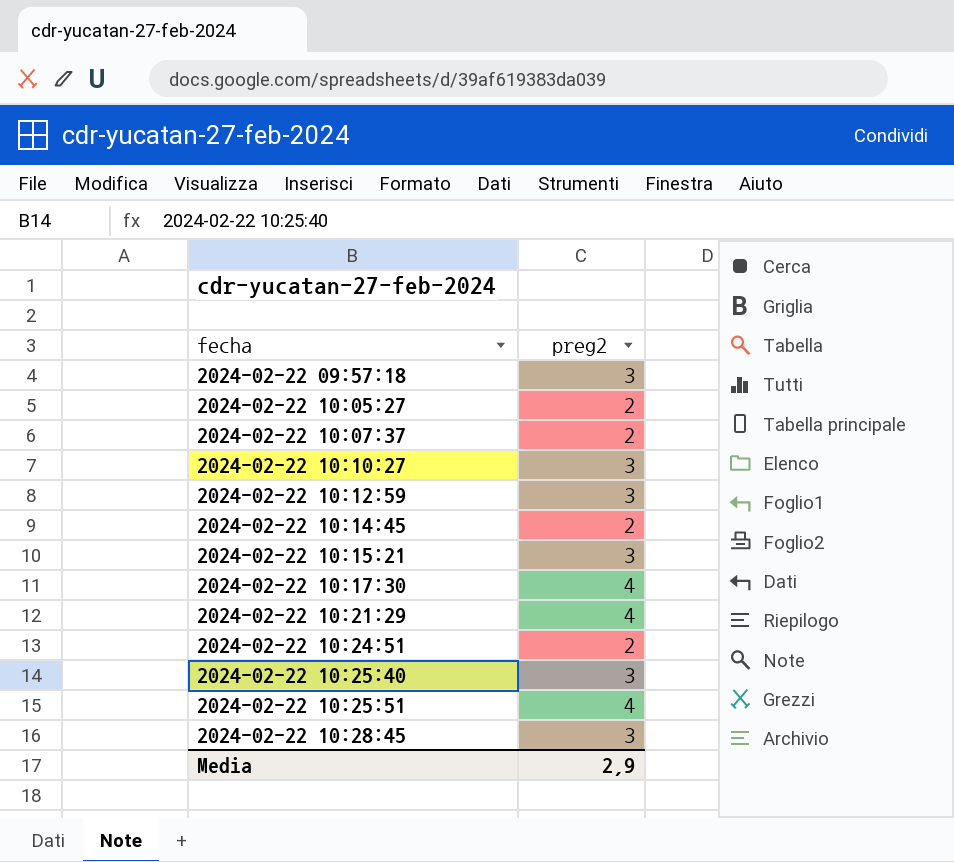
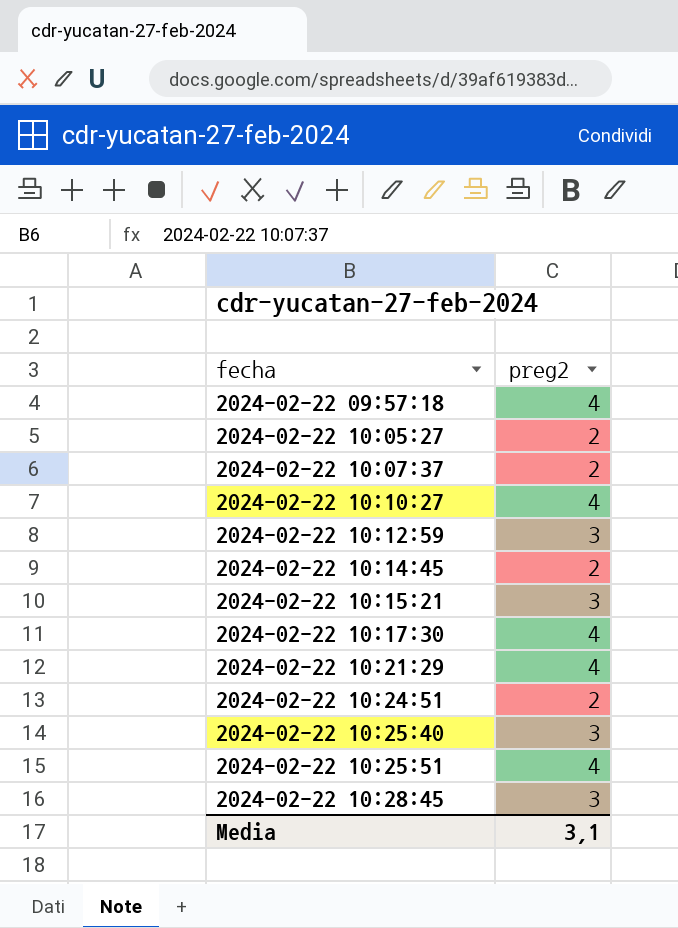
2024-02-22 09:57:18 | preg2: 3 -> 4
2024-02-22 10:10:27 | preg2: 3 -> 4
Media | preg2: 2,9 -> 3,1

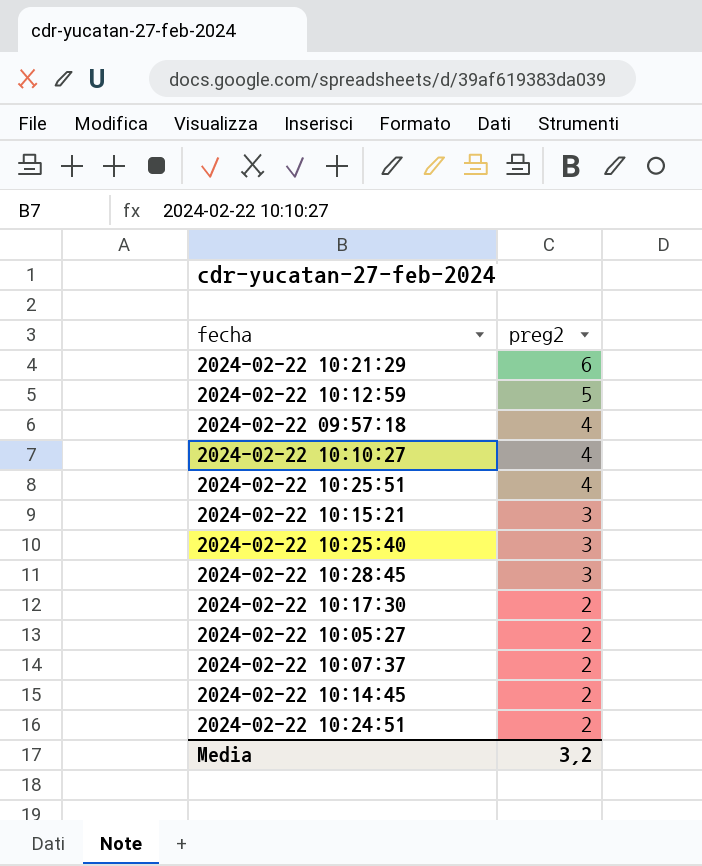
row order: fecha ascending -> preg2 descending
2024-02-22 10:21:29 | preg2: 4 -> 6
2024-02-22 10:12:59 | preg2: 3 -> 5
2024-02-22 10:17:30 | preg2: 4 -> 2
Media | preg2: 3,1 -> 3,2

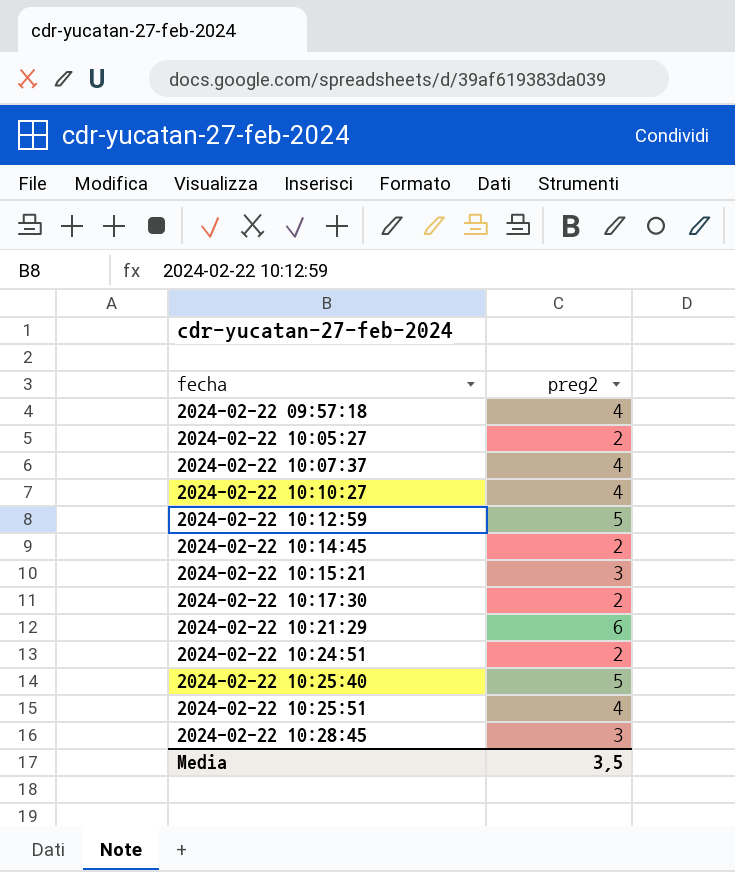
row order: preg2 descending -> fecha ascending
2024-02-22 10:07:37 | preg2: 2 -> 4
2024-02-22 10:25:40 | preg2: 3 -> 5
Media | preg2: 3,2 -> 3,5

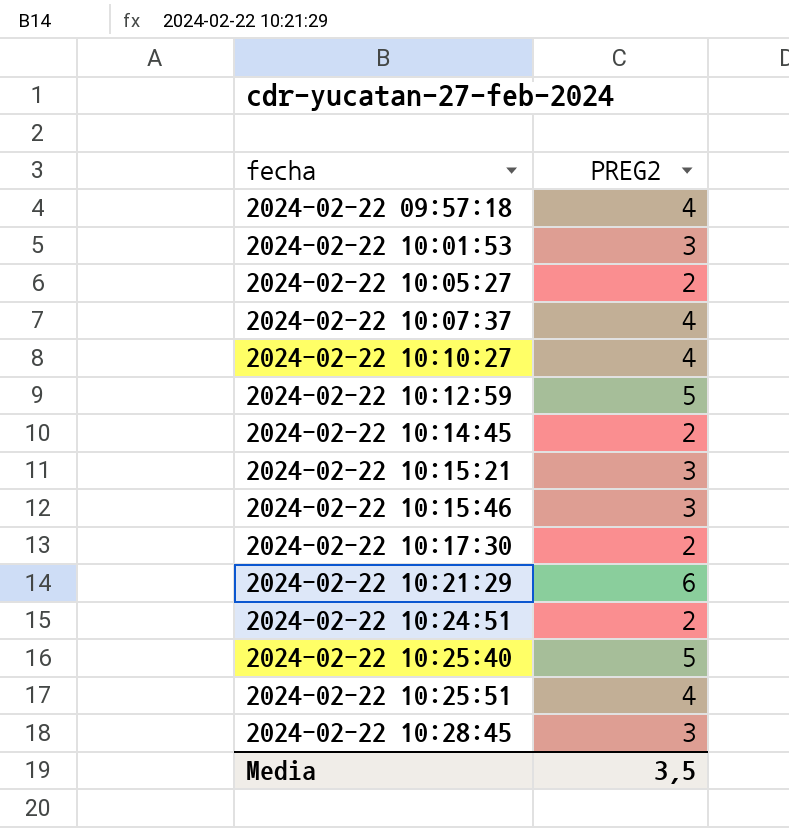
column name: preg2 -> PREG2
row 2024-02-22 10:01:53: none -> 3
row 2024-02-22 10:15:46: none -> 3

